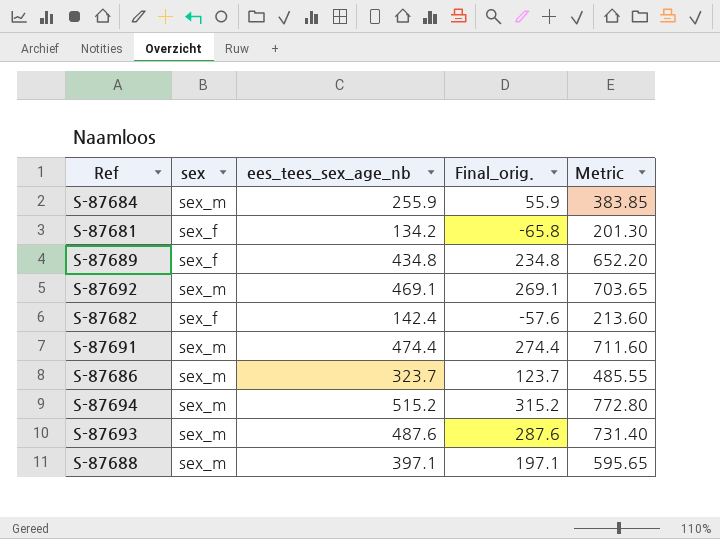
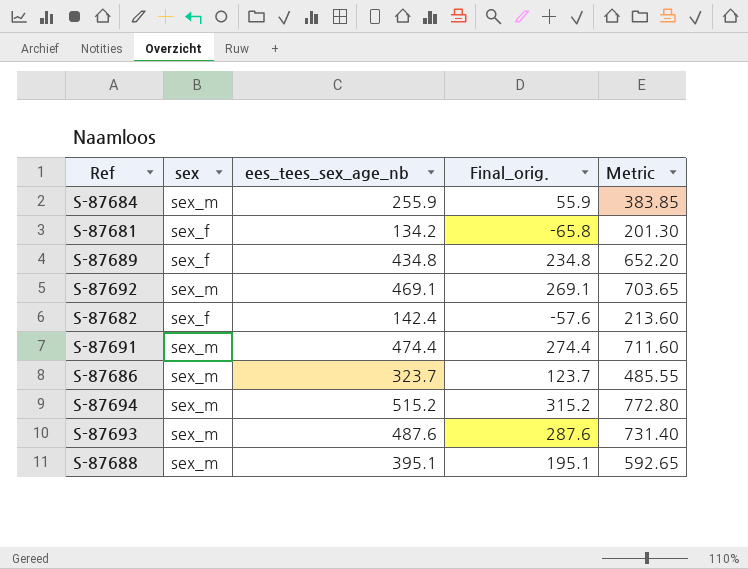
S-87688 | ees_tees_sex_age_nb: 397.1 -> 395.1
S-87688 | Final_orig.: 197.1 -> 195.1
S-87688 | Metric: 595.65 -> 592.65

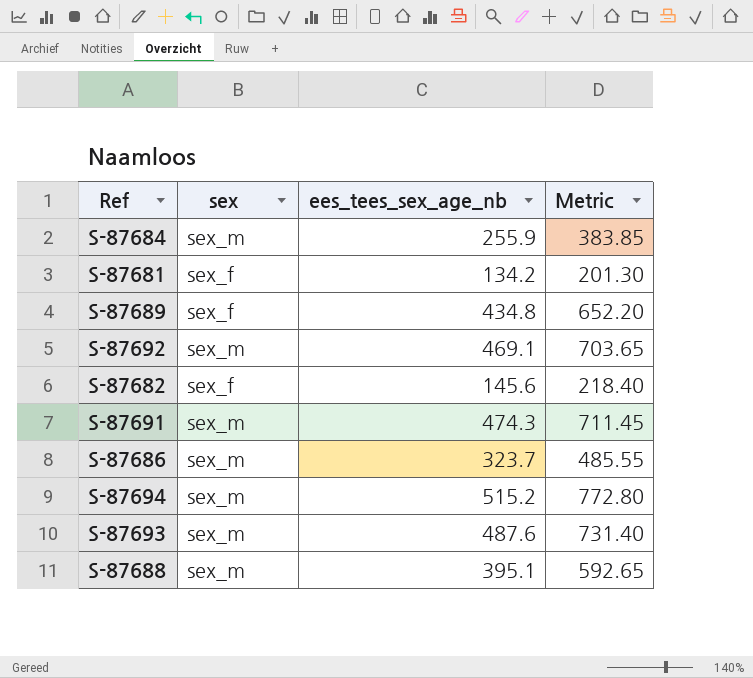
column Final_orig. | formula: [ees_tees_sex_age_nb] - 200 -> none
S-87682 | ees_tees_sex_age_nb: 142.4 -> 145.6
S-87682 | Metric: 213.60 -> 218.40
S-87691 | ees_tees_sex_age_nb: 474.4 -> 474.3
S-87691 | Metric: 711.60 -> 711.45

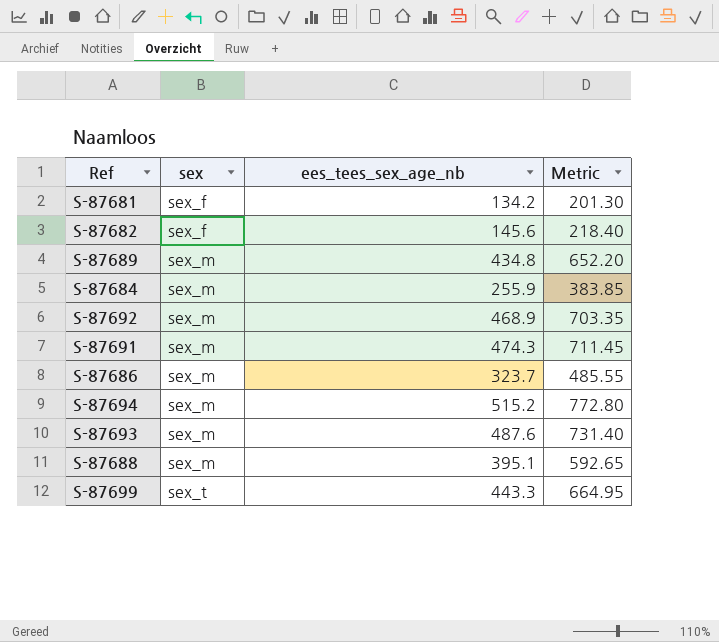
row order: none -> sex ascending
S-87689 | sex: sex_f -> sex_m
S-87692 | ees_tees_sex_age_nb: 469.1 -> 468.9
S-87692 | Metric: 703.65 -> 703.35
row S-87699: none -> sex_t | 443.3 | 664.95

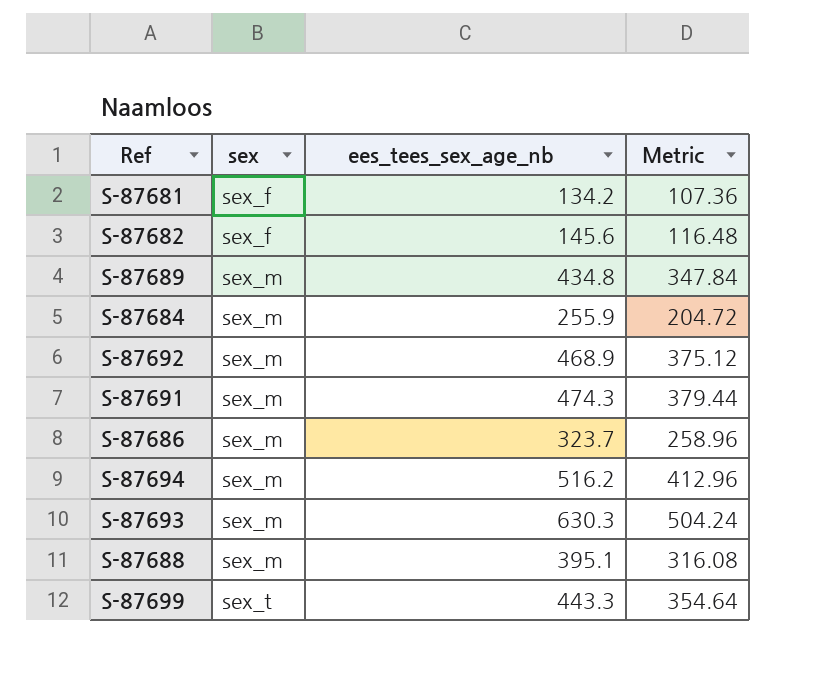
column Metric | formula: [ees_tees_sex_age_nb] * 1.5 -> [ees_tees_sex_age_nb] * 0.8
S-87694 | ees_tees_sex_age_nb: 515.2 -> 516.2
S-87693 | ees_tees_sex_age_nb: 487.6 -> 630.3

